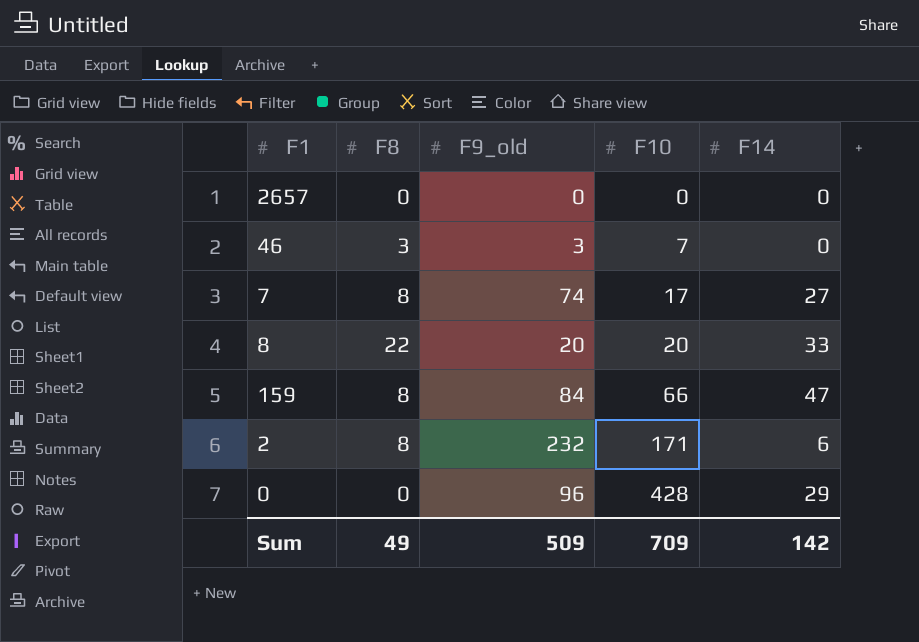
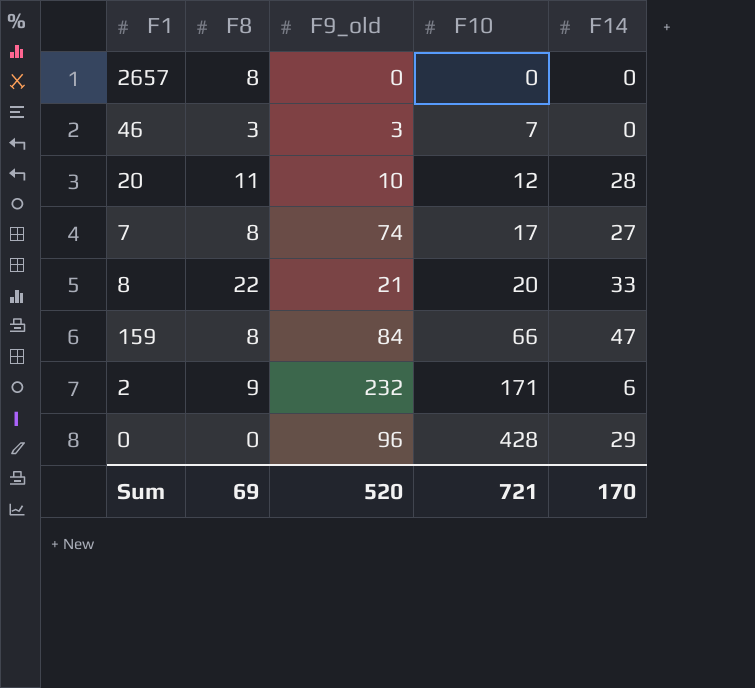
2657 | F8: 0 -> 8
row 20: none -> 11 | 10 | 12 | 28
8 | F9_old: 20 -> 21
2 | F8: 8 -> 9
Sum | F8: 49 -> 69
Sum | F9_old: 509 -> 520
Sum | F10: 709 -> 721
Sum | F14: 142 -> 170

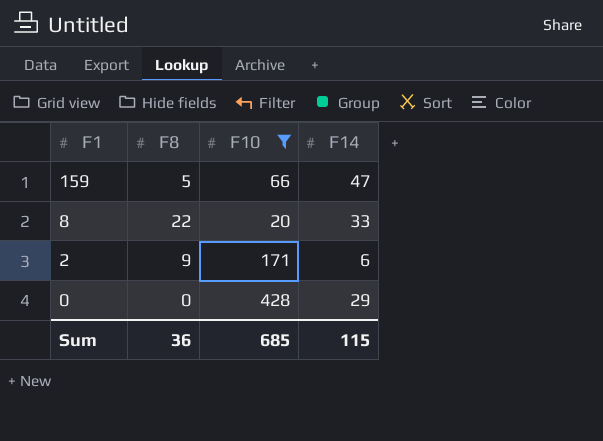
filter: none -> F10 >= 20
row order: F10 ascending -> F1 descending
column F9_old | position: 3 -> none
159 | F8: 8 -> 5
Sum | F8: 69 -> 36
Sum | F10: 721 -> 685
Sum | F14: 170 -> 115

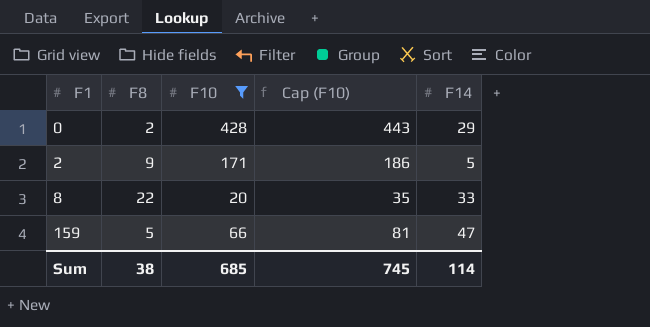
row order: F1 descending -> F1 ascending
column Cap (F10) | formula: none -> [F10] + 15
0 | F8: 0 -> 2
2 | F14: 6 -> 5
Sum | F8: 36 -> 38
Sum | F14: 115 -> 114

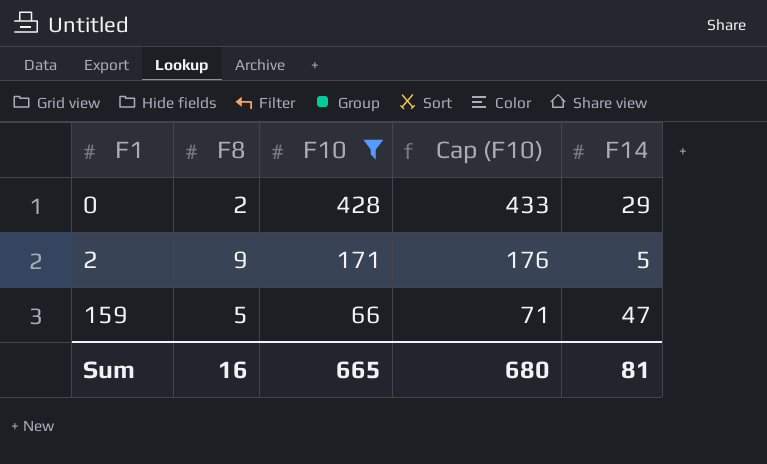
column Cap (F10) | formula: [F10] + 15 -> [F10] + 5
row 8: 22 | 20 | 35 | 33 -> none
Sum | F8: 38 -> 16
Sum | F10: 685 -> 665
Sum | Cap (F10): 745 -> 680
Sum | F14: 114 -> 81

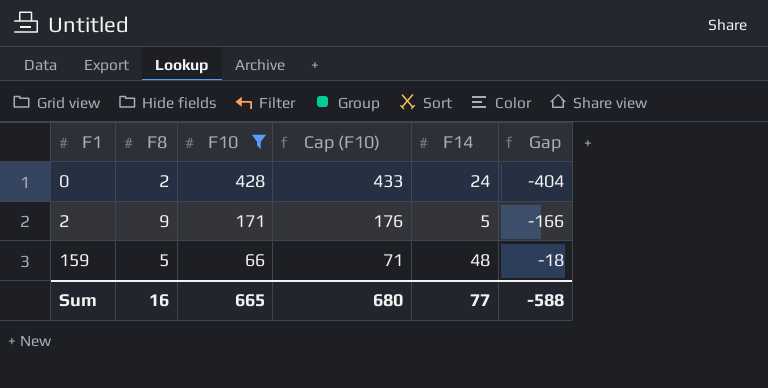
column Gap | formula: none -> [F14] - [F10]
0 | F14: 29 -> 24
159 | F14: 47 -> 48
Sum | F14: 81 -> 77

